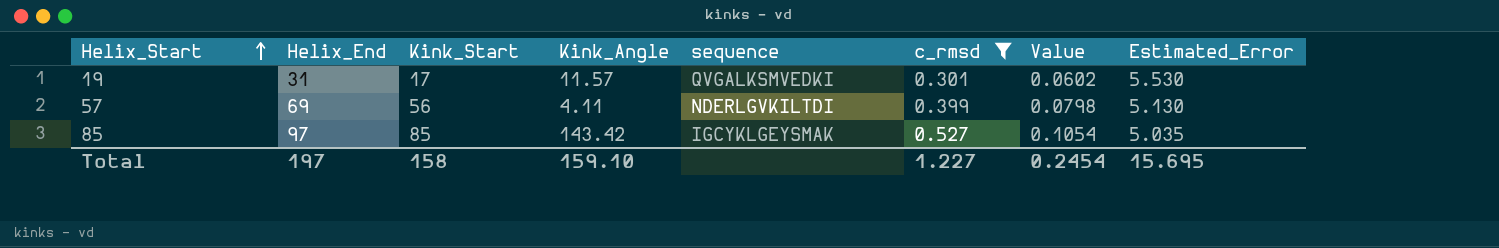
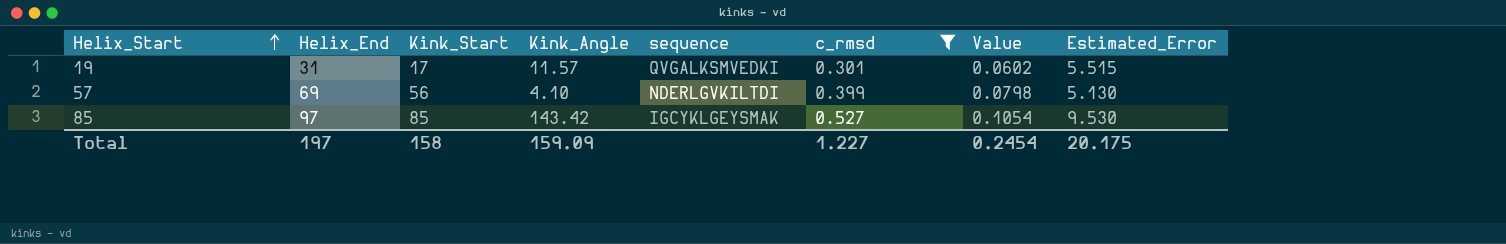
19 | Estimated_Error: 5.530 -> 5.515
57 | Kink_Angle: 4.11 -> 4.10
85 | Estimated_Error: 5.035 -> 9.530
Total | Kink_Angle: 159.10 -> 159.09
Total | Estimated_Error: 15.695 -> 20.175

